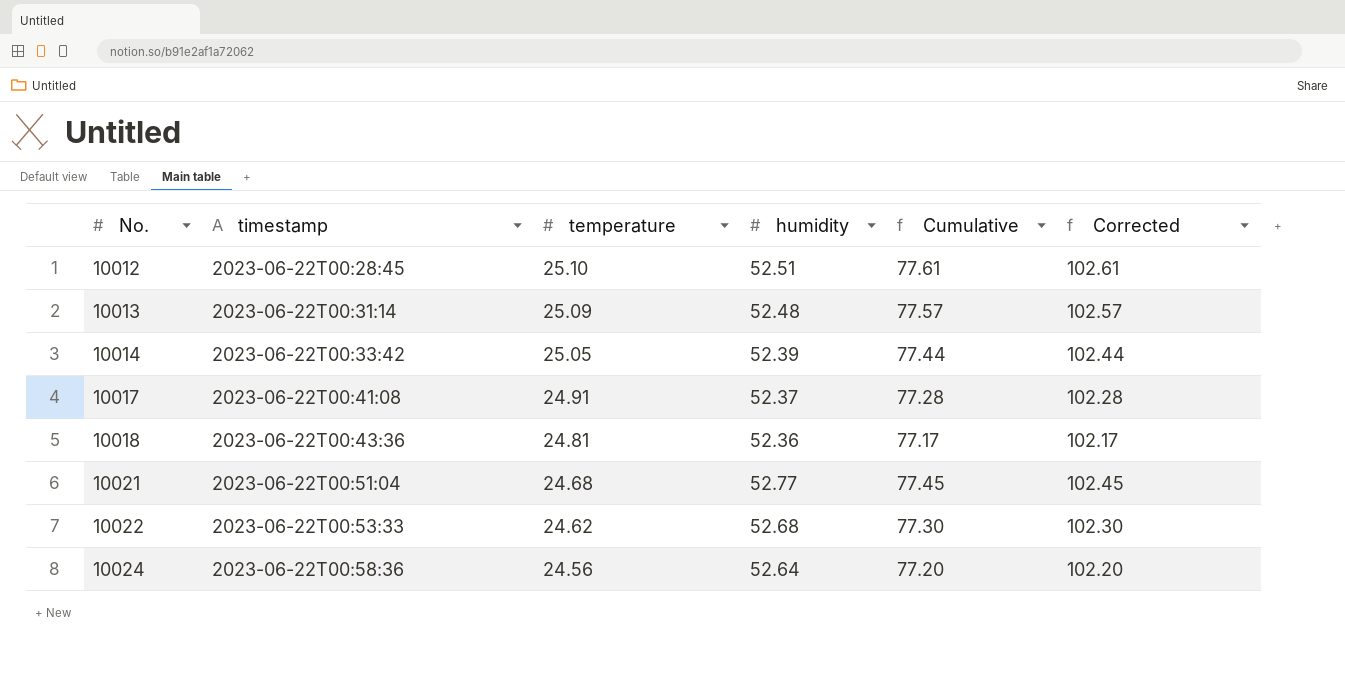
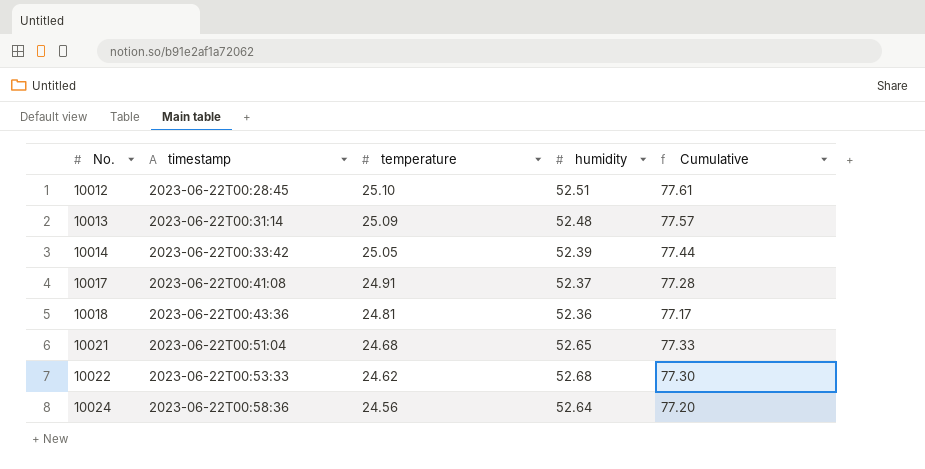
column Corrected | formula: [Cumulative] + 25 -> none
10021 | humidity: 52.77 -> 52.65
10021 | Cumulative: 77.45 -> 77.33

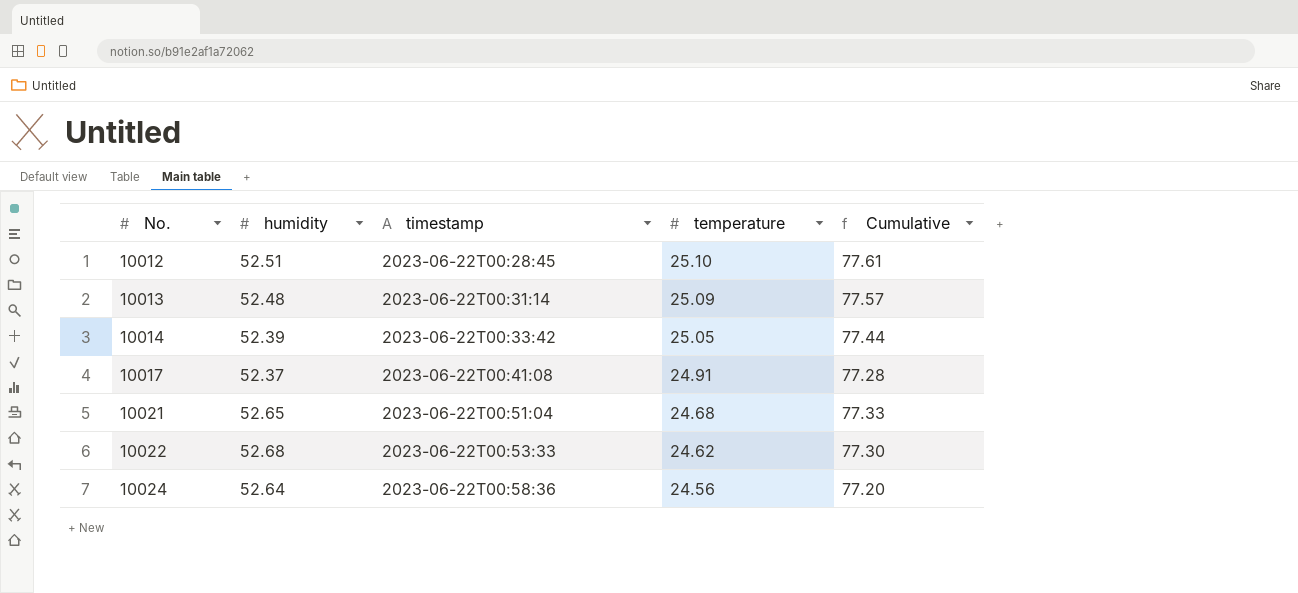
column humidity | position: 4 -> 2
row 10018: 2023-06-22T00:43:36 | 24.81 | 52.36 | 77.17 -> none

